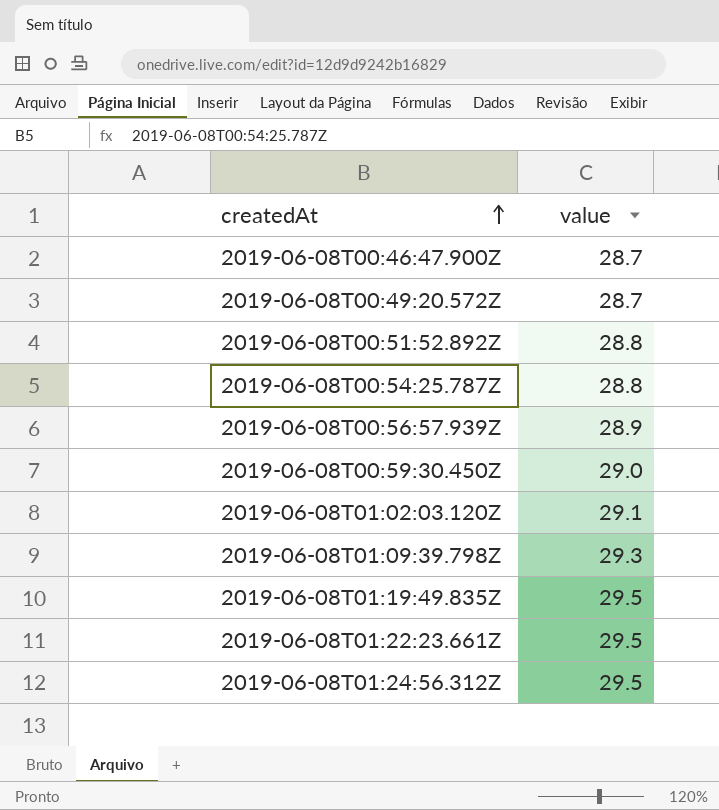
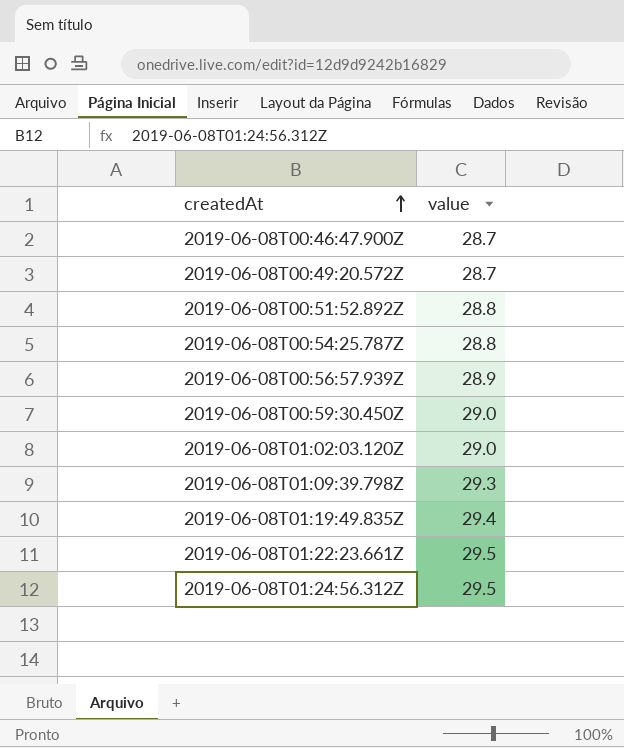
2019-06-08T01:02:03.120Z | value: 29.1 -> 29.0
2019-06-08T01:19:49.835Z | value: 29.5 -> 29.4

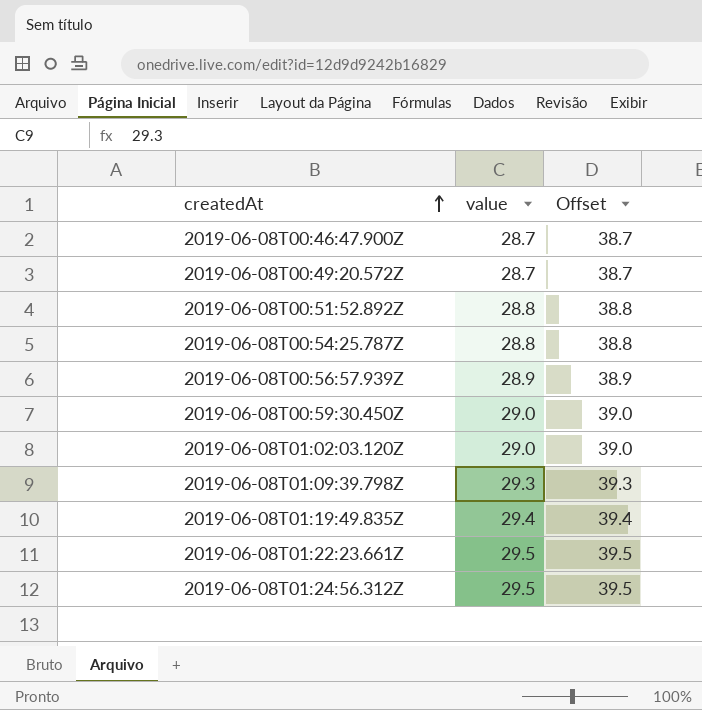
column Offset | formula: none -> [value] + 10

